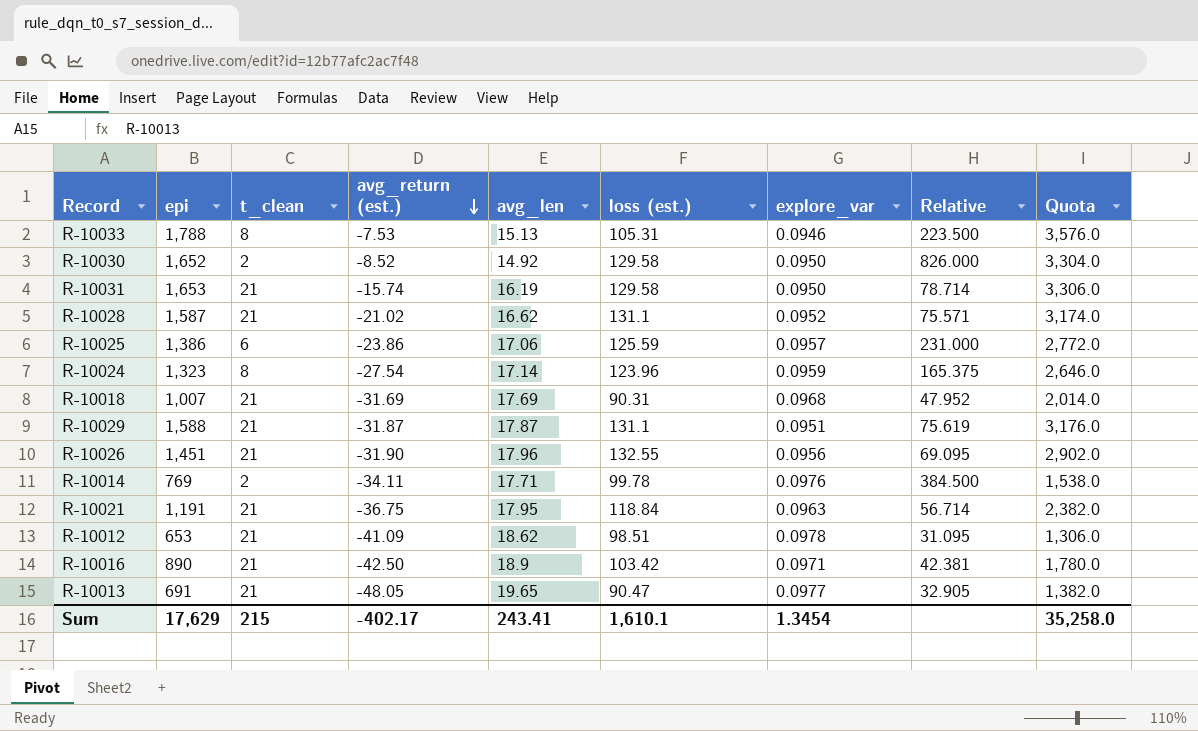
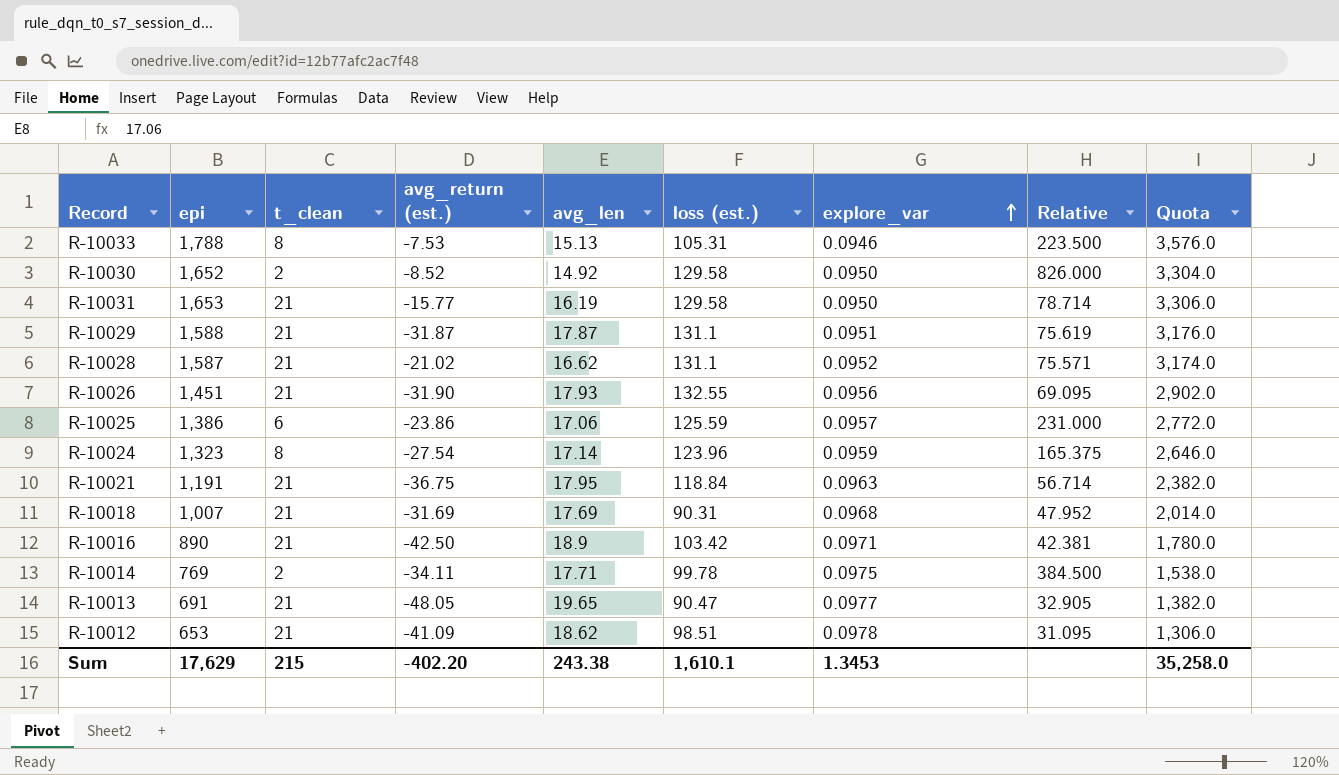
row order: avg_return (est.) descending -> explore_var ascending
R-10031 | avg_return (est.): -15.74 -> -15.77
R-10026 | avg_len: 17.96 -> 17.93
R-10014 | explore_var: 0.0976 -> 0.0975
Sum | avg_return (est.): -402.17 -> -402.20
Sum | avg_len: 243.41 -> 243.38
Sum | explore_var: 1.3454 -> 1.3453

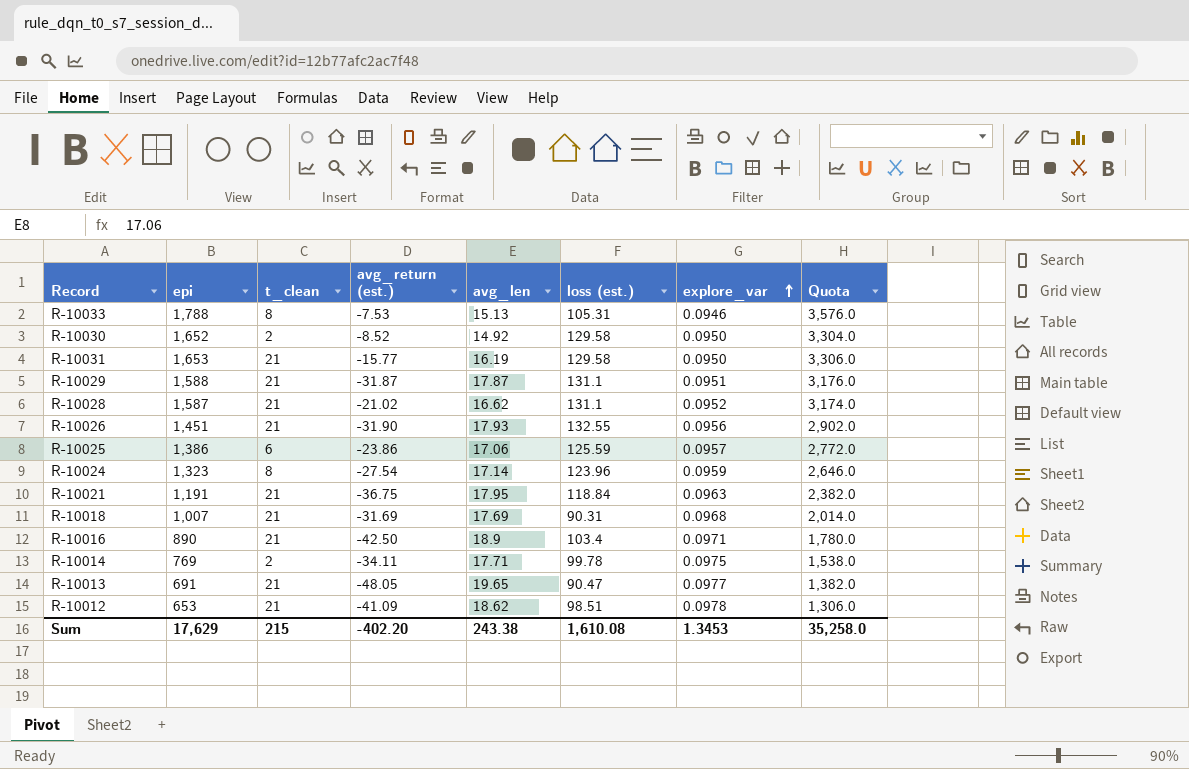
column Relative | formula: [epi] / [t_clean] -> none
R-10016 | loss (est.): 103.42 -> 103.4
Sum | loss (est.): 1,610.1 -> 1,610.08

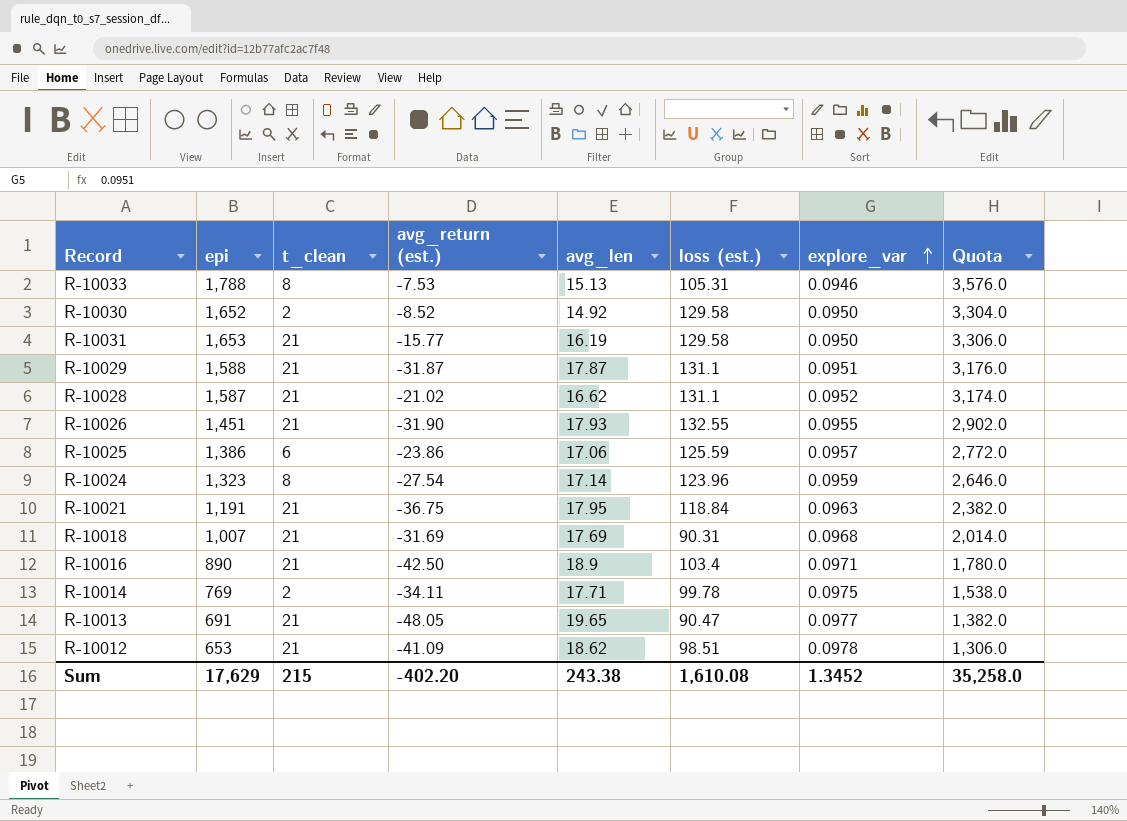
R-10026 | explore_var: 0.0956 -> 0.0955
Sum | explore_var: 1.3453 -> 1.3452

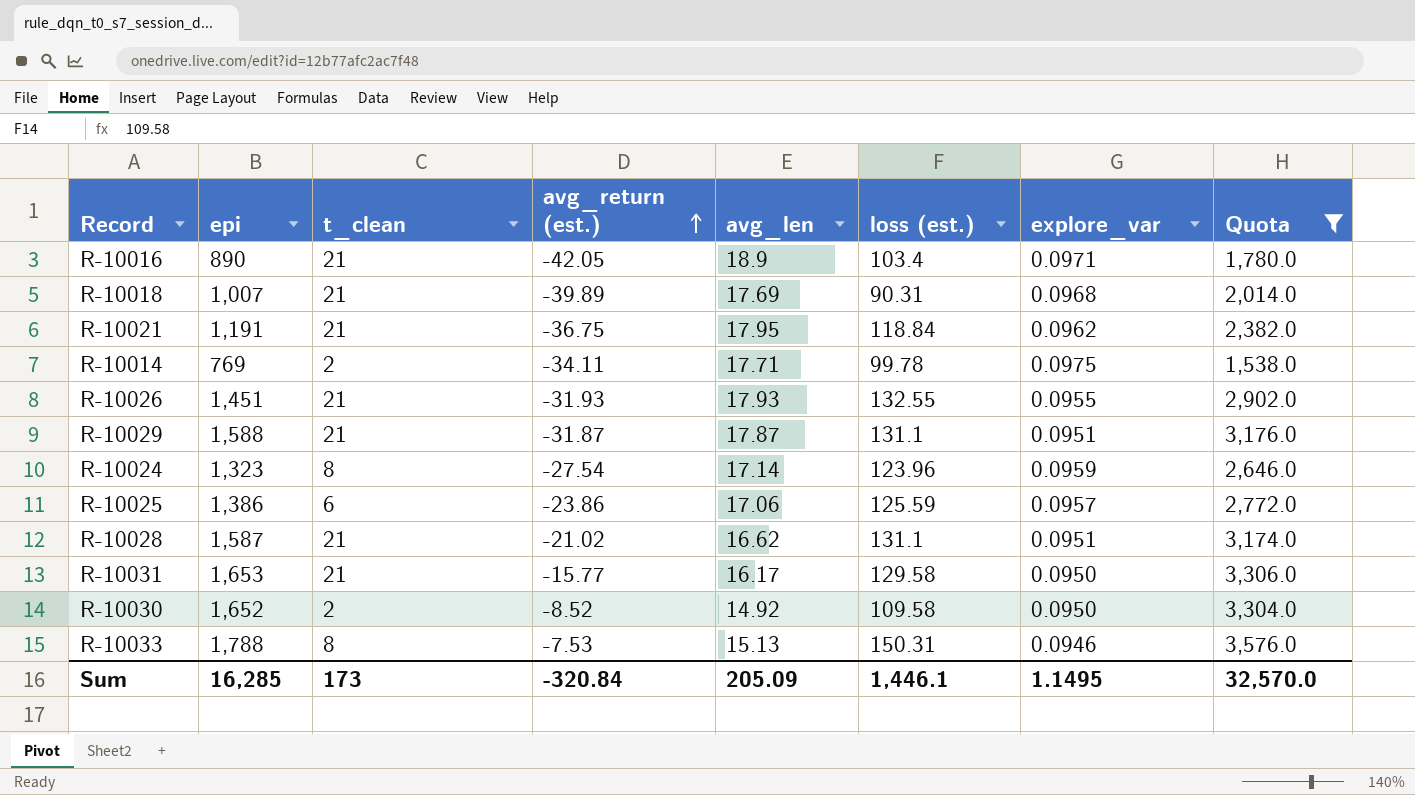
filter: none -> Quota >= 1,538.0
row order: explore_var ascending -> avg_return (est.) ascending
R-10016 | avg_return (est.): -42.50 -> -42.05
R-10018 | avg_return (est.): -31.69 -> -39.89
R-10021 | explore_var: 0.0963 -> 0.0962
R-10026 | avg_return (est.): -31.90 -> -31.93
R-10028 | explore_var: 0.0952 -> 0.0951
R-10031 | avg_len: 16.19 -> 16.17
R-10030 | loss (est.): 129.58 -> 109.58
R-10033 | loss (est.): 105.31 -> 150.31
Sum | epi: 17,629 -> 16,285
Sum | t_clean: 215 -> 173
Sum | avg_return (est.): -402.20 -> -320.84
Sum | avg_len: 243.38 -> 205.09
Sum | loss (est.): 1,610.08 -> 1,446.1
Sum | explore_var: 1.3452 -> 1.1495
Sum | Quota: 35,258.0 -> 32,570.0

